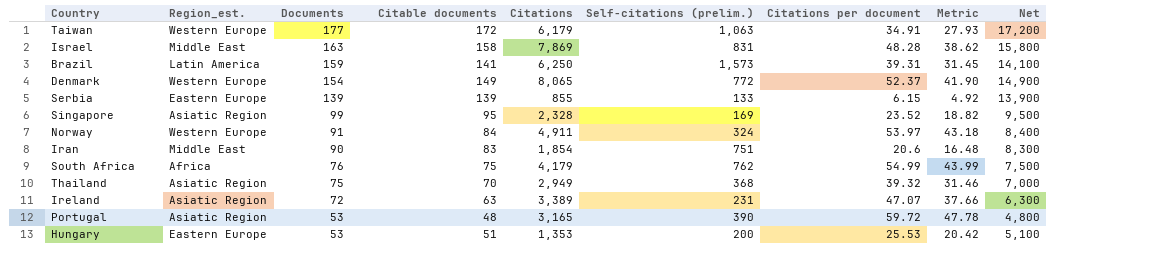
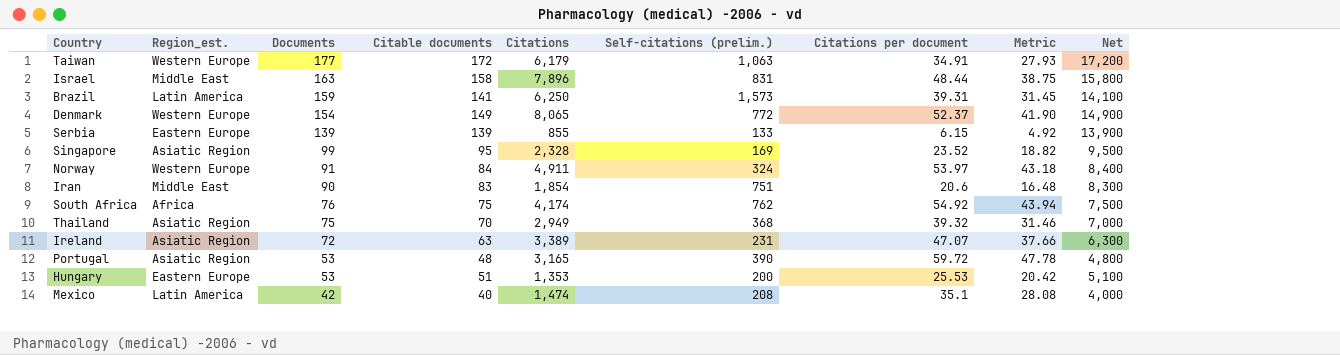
Israel | Citations: 7,869 -> 7,896
Israel | Citations per document: 48.28 -> 48.44
Israel | Metric: 38.62 -> 38.75
South Africa | Citations: 4,179 -> 4,174
South Africa | Citations per document: 54.99 -> 54.92
South Africa | Metric: 43.99 -> 43.94
row Mexico: none -> Latin America | 42 | 40 | 1,474 | 208 | 35.1 | 28.08 | 4,000

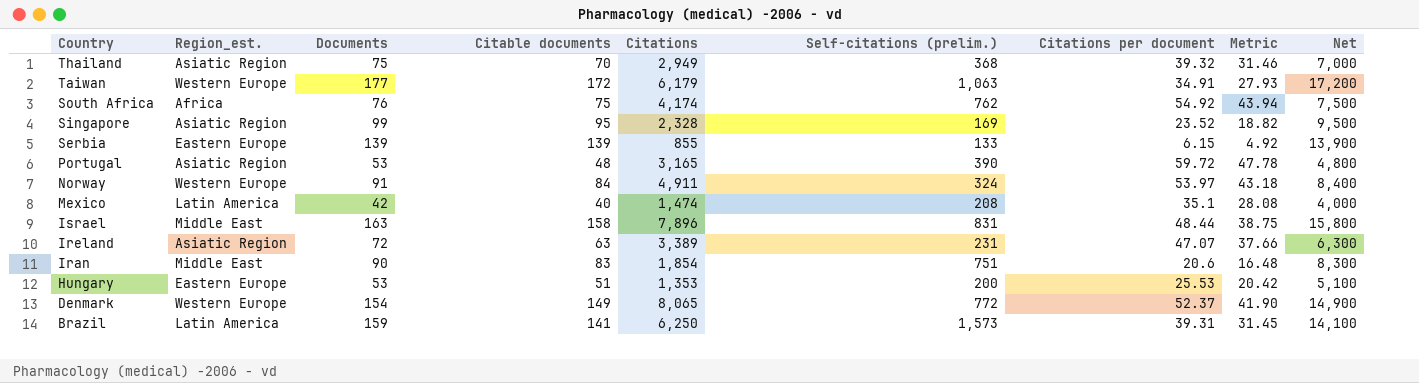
row order: Documents descending -> Country descending

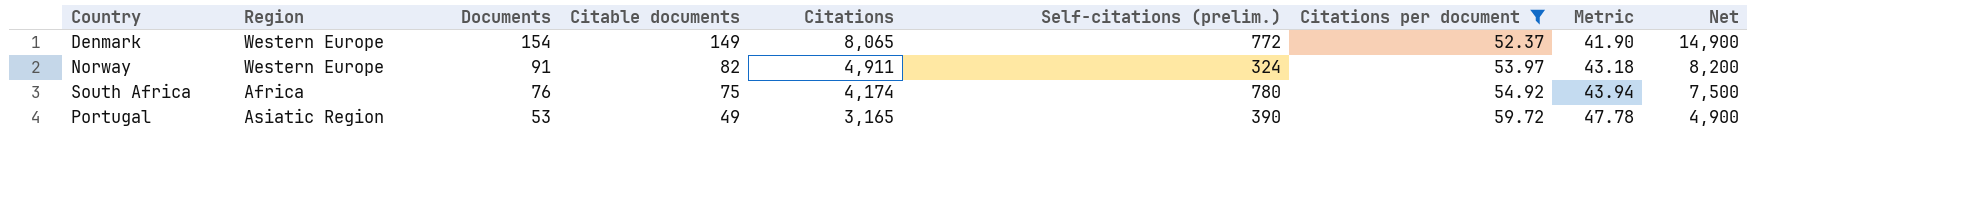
filter: none -> Citations per document >= 52.37
row order: Country descending -> Documents descending
column name: Region_est. -> Region
Norway | Citable documents: 84 -> 82
Norway | Net: 8,400 -> 8,200
South Africa | Self-citations (prelim.): 762 -> 780
Portugal | Citable documents: 48 -> 49
Portugal | Net: 4,800 -> 4,900

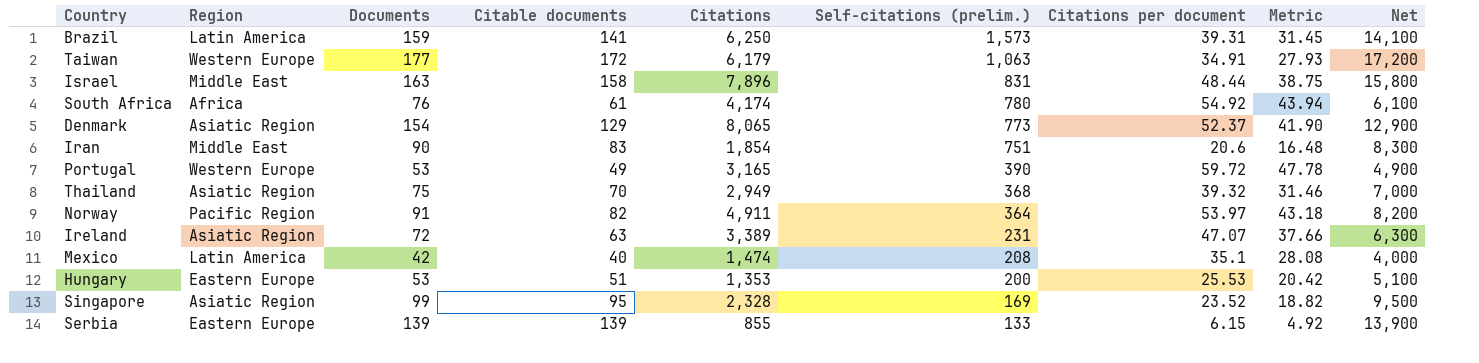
filter: Citations per document >= 52.37 -> none
row order: Documents descending -> Self-citations (prelim.) descending
South Africa | Citable documents: 75 -> 61
South Africa | Net: 7,500 -> 6,100
Denmark | Region: Western Europe -> Asiatic Region
Denmark | Citable documents: 149 -> 129
Denmark | Self-citations (prelim.): 772 -> 773
Denmark | Net: 14,900 -> 12,900
Portugal | Region: Asiatic Region -> Western Europe
Norway | Region: Western Europe -> Pacific Region
Norway | Self-citations (prelim.): 324 -> 364

